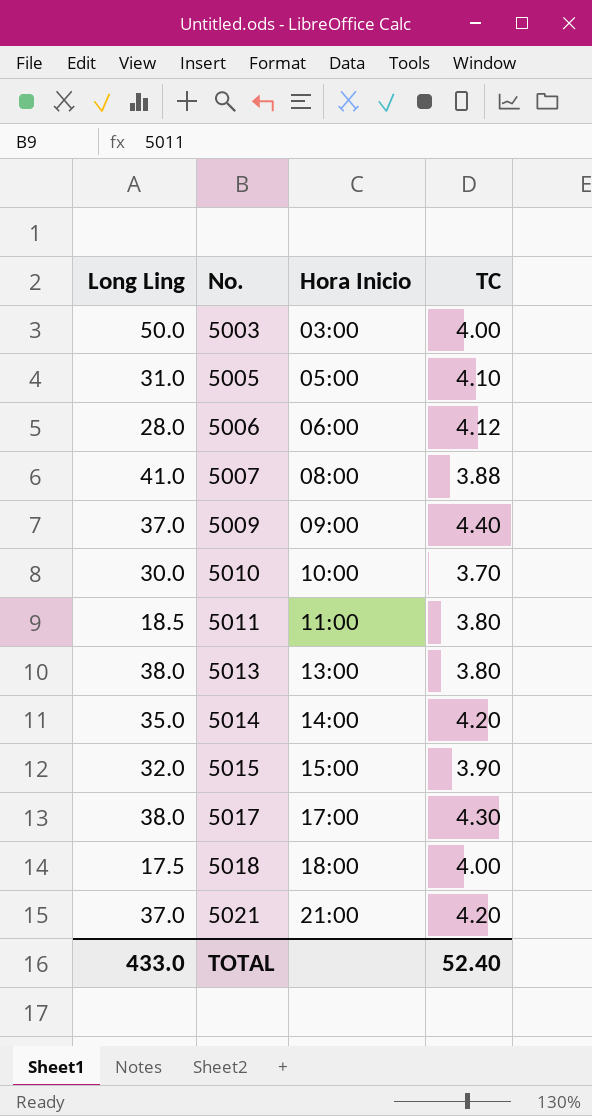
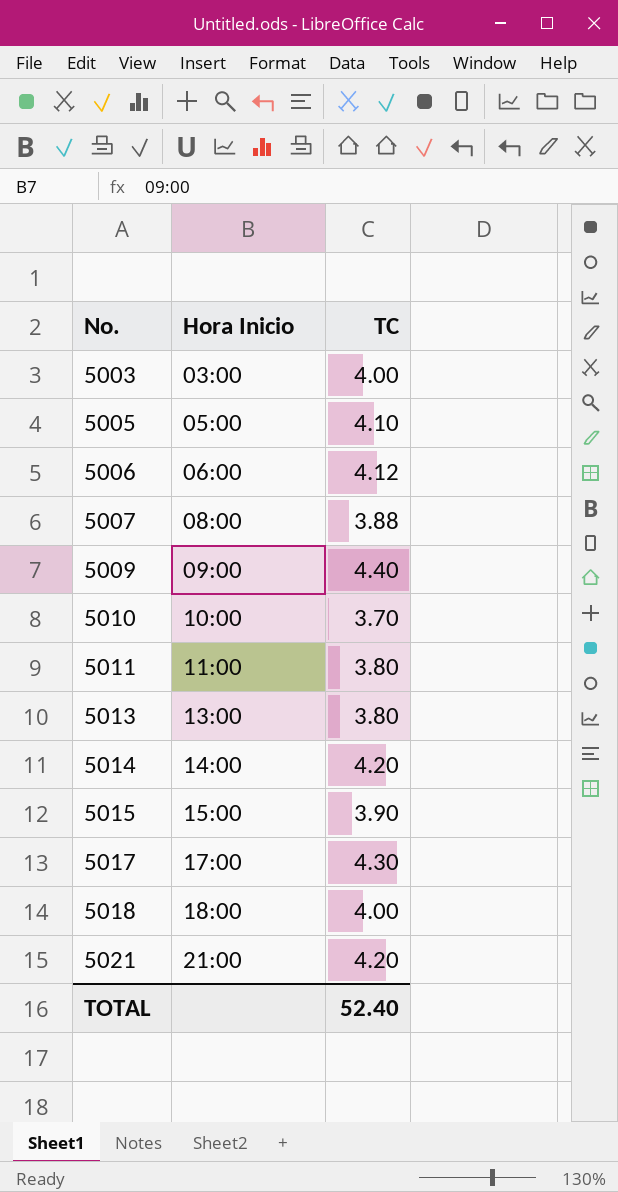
column Long Ling | position: 1 -> none

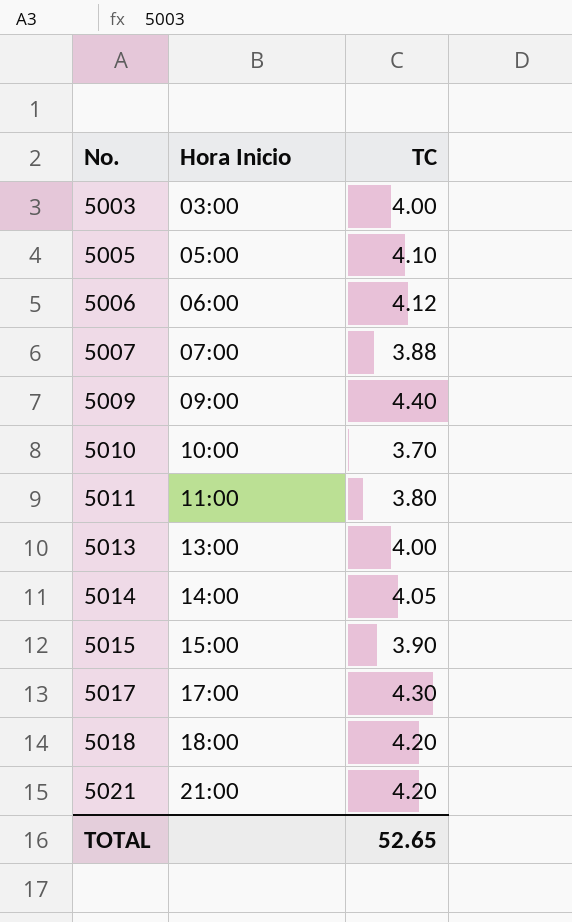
5007 | Hora Inicio: 08:00 -> 07:00
5013 | TC: 3.80 -> 4.00
5014 | TC: 4.20 -> 4.05
5018 | TC: 4.00 -> 4.20
TOTAL | TC: 52.40 -> 52.65

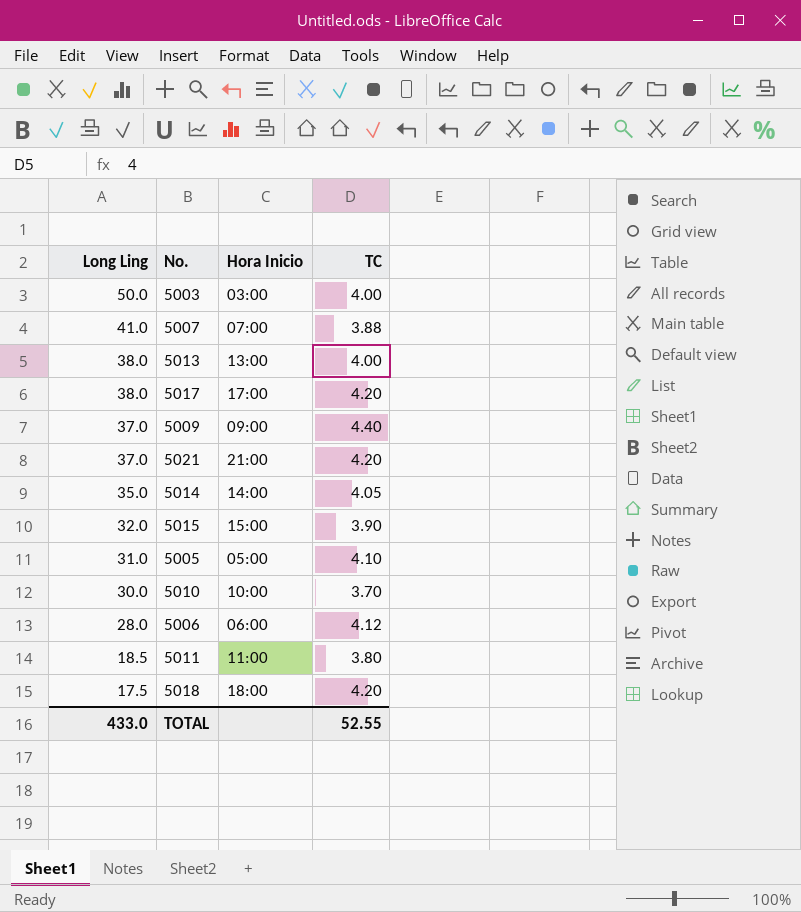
row order: No. ascending -> Long Ling descending
column Long Ling | position: none -> 1
5017 | TC: 4.30 -> 4.20
TOTAL | TC: 52.65 -> 52.55

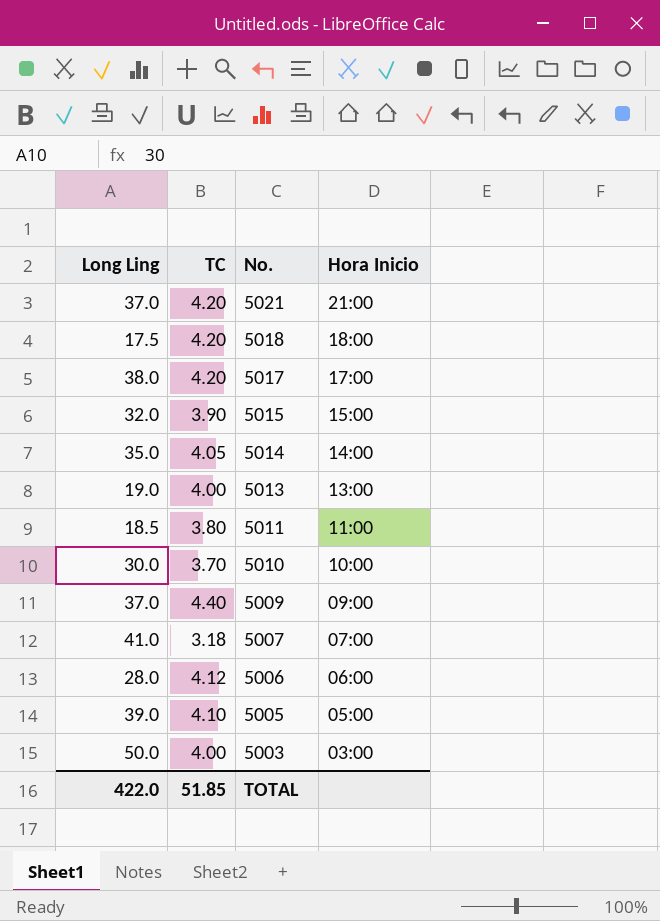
row order: Long Ling descending -> No. descending
column TC | position: 4 -> 2
5013 | Long Ling: 38.0 -> 19.0
5007 | TC: 3.88 -> 3.18
5005 | Long Ling: 31.0 -> 39.0
TOTAL | Long Ling: 433.0 -> 422.0
TOTAL | TC: 52.55 -> 51.85

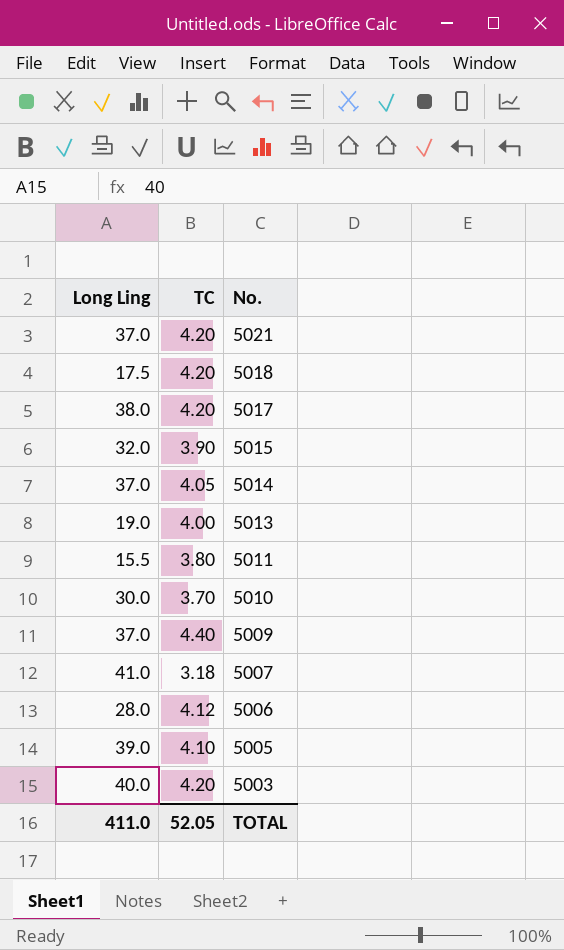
column Hora Inicio | position: 4 -> none
5014 | Long Ling: 35.0 -> 37.0
5011 | Long Ling: 18.5 -> 15.5
5003 | Long Ling: 50.0 -> 40.0
5003 | TC: 4.00 -> 4.20
TOTAL | Long Ling: 422.0 -> 411.0
TOTAL | TC: 51.85 -> 52.05

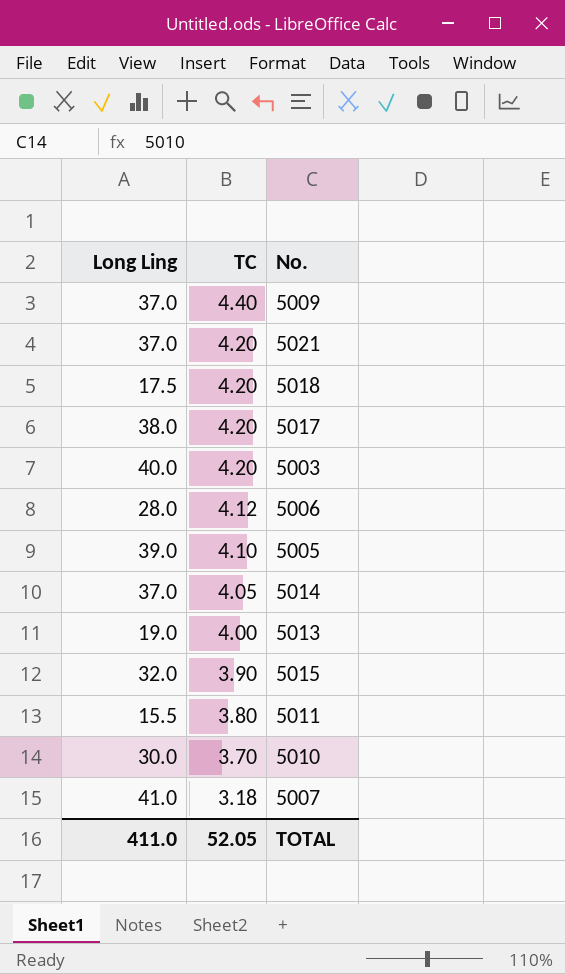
row order: No. descending -> TC descending

